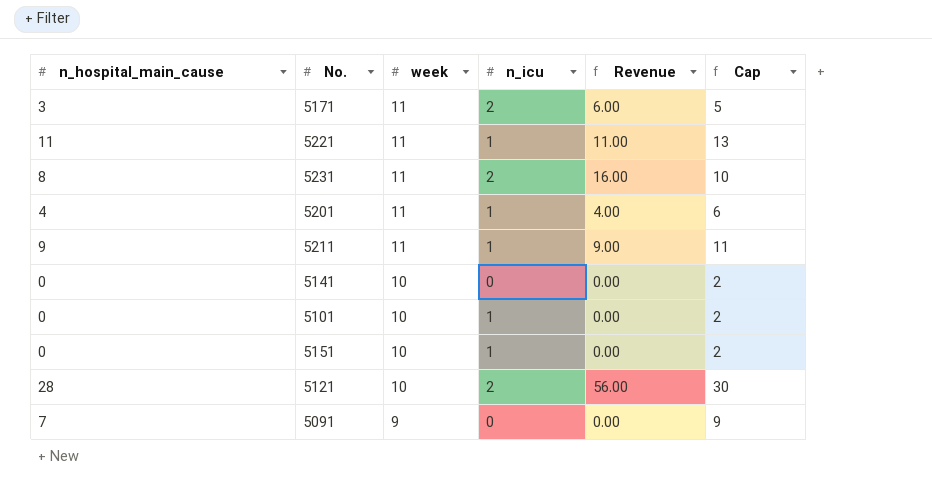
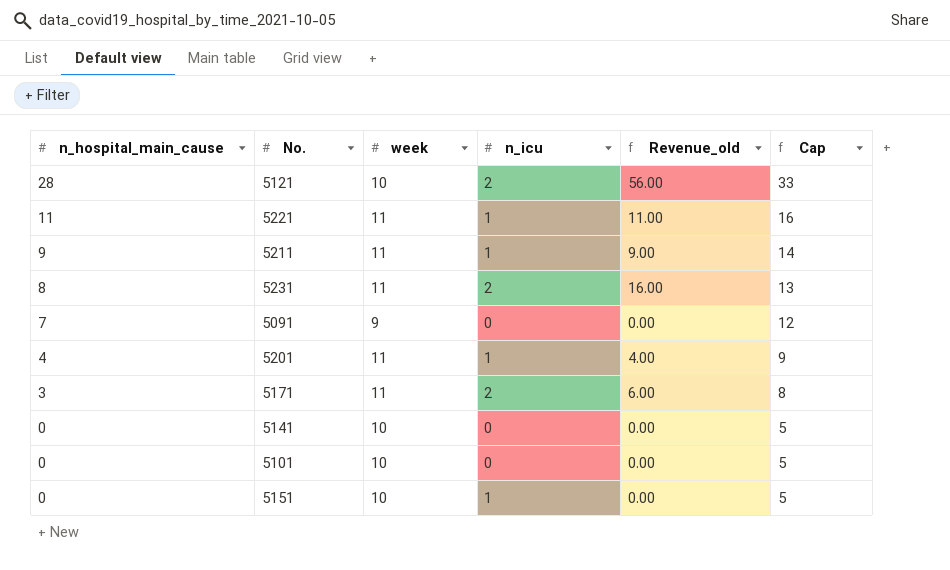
row order: week descending -> n_hospital_main_cause descending
column name: Revenue -> Revenue_old
column Cap | formula: [n_hospital_main_cause] + 2 -> [n_hospital_main_cause] + 5
5101 | n_icu: 1 -> 0

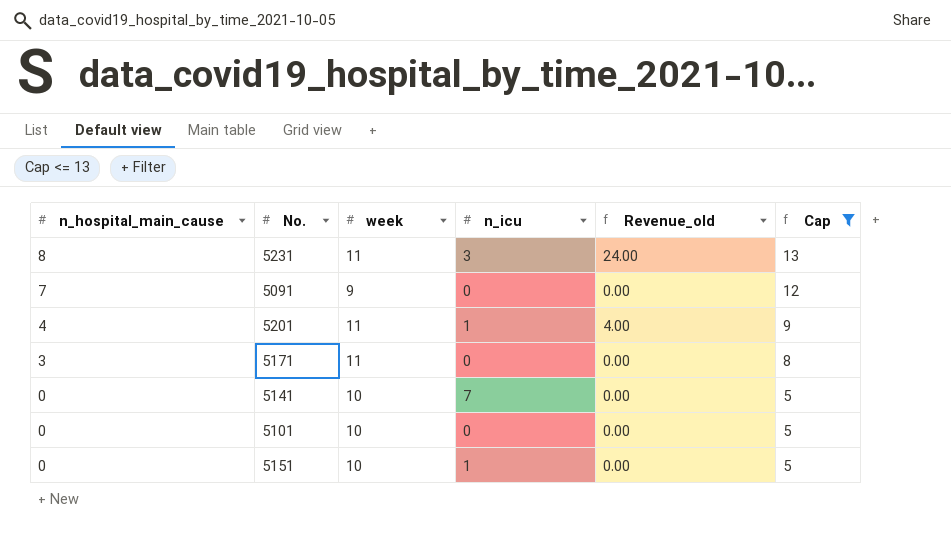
filter: none -> Cap <= 13
5231 | n_icu: 2 -> 3
5231 | Revenue_old: 16.00 -> 24.00
5171 | n_icu: 2 -> 0
5171 | Revenue_old: 6.00 -> 0.00
5141 | n_icu: 0 -> 7

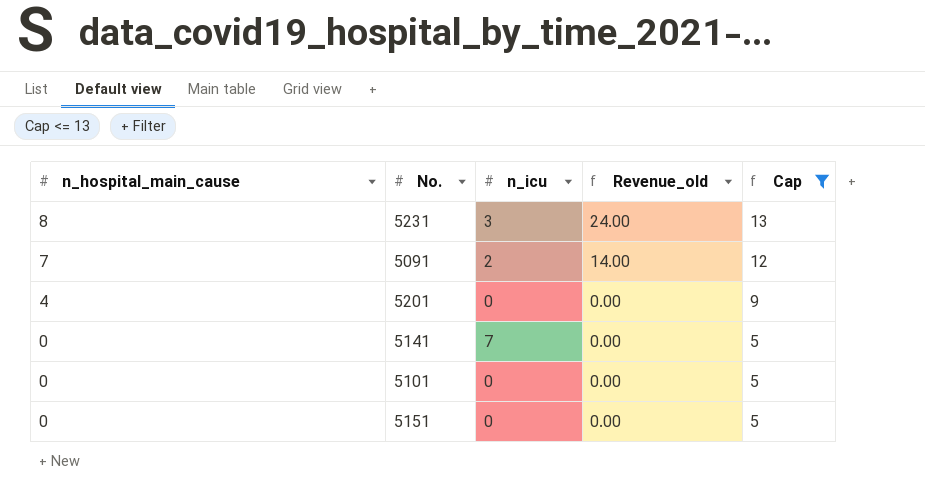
column week | position: 3 -> none
row 5171: 3 | 11 | 0 | 0.00 | 8 -> none
5091 | n_icu: 0 -> 2
5091 | Revenue_old: 0.00 -> 14.00
5201 | n_icu: 1 -> 0
5201 | Revenue_old: 4.00 -> 0.00
5151 | n_icu: 1 -> 0

